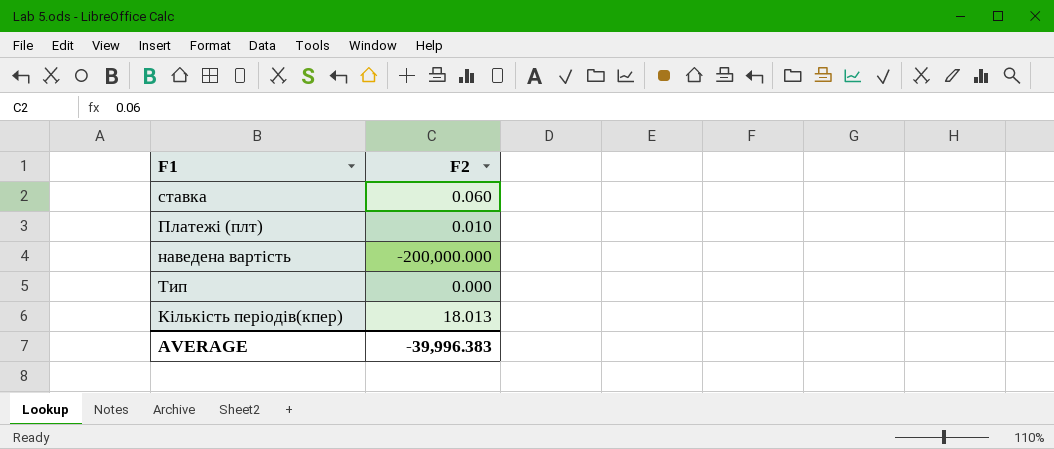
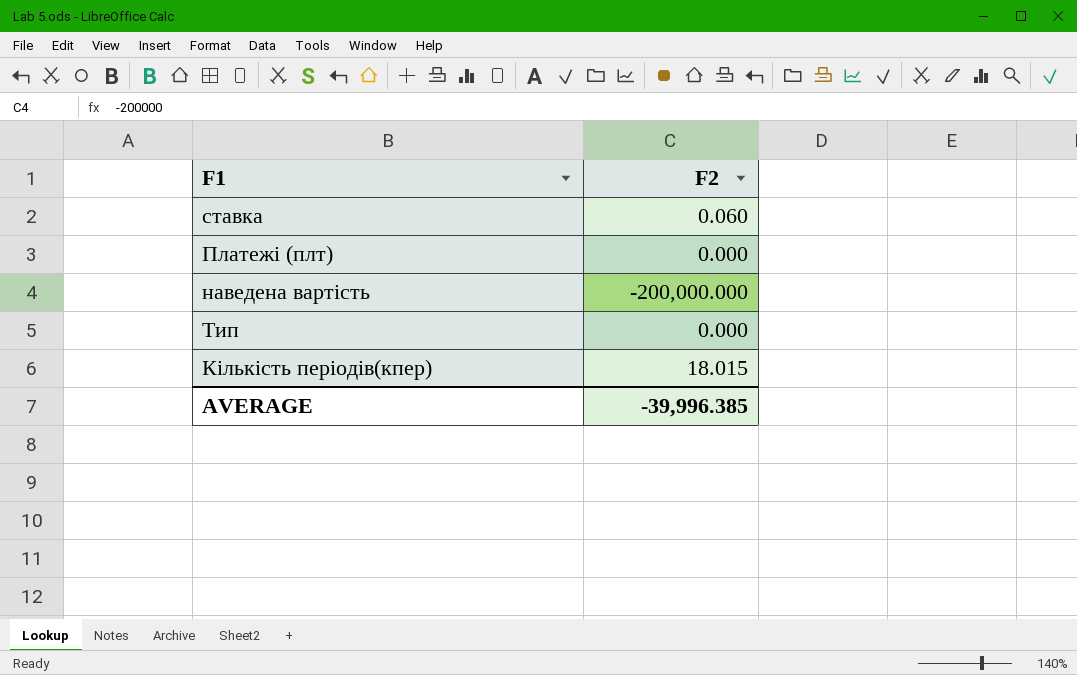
Платежі (плт) | F2: 0.010 -> 0.000
Кількість періодів(кпер) | F2: 18.013 -> 18.015
AVERAGE | F2: -39,996.383 -> -39,996.385

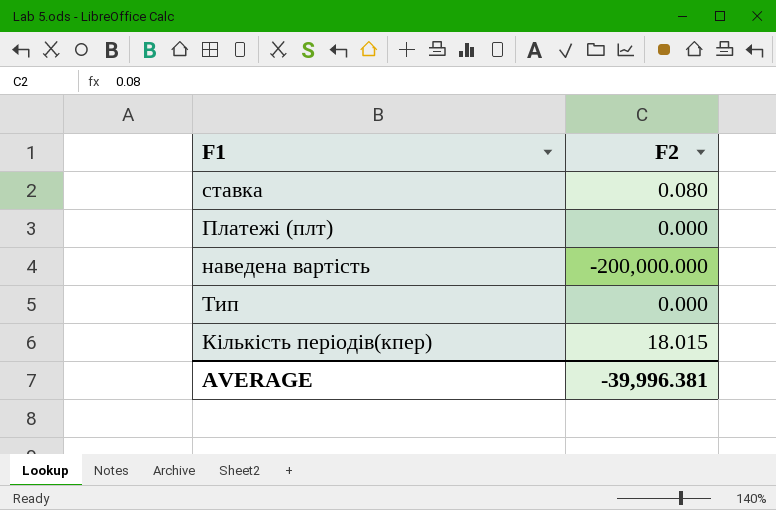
ставка | F2: 0.060 -> 0.080
AVERAGE | F2: -39,996.385 -> -39,996.381

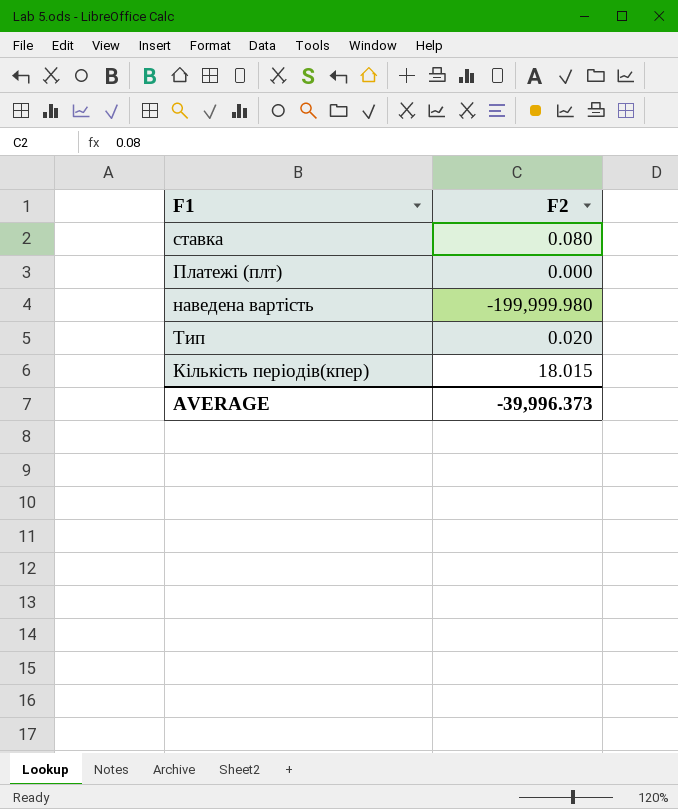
наведена вартість | F2: -200,000.000 -> -199,999.980
Тип | F2: 0.000 -> 0.020
AVERAGE | F2: -39,996.381 -> -39,996.373

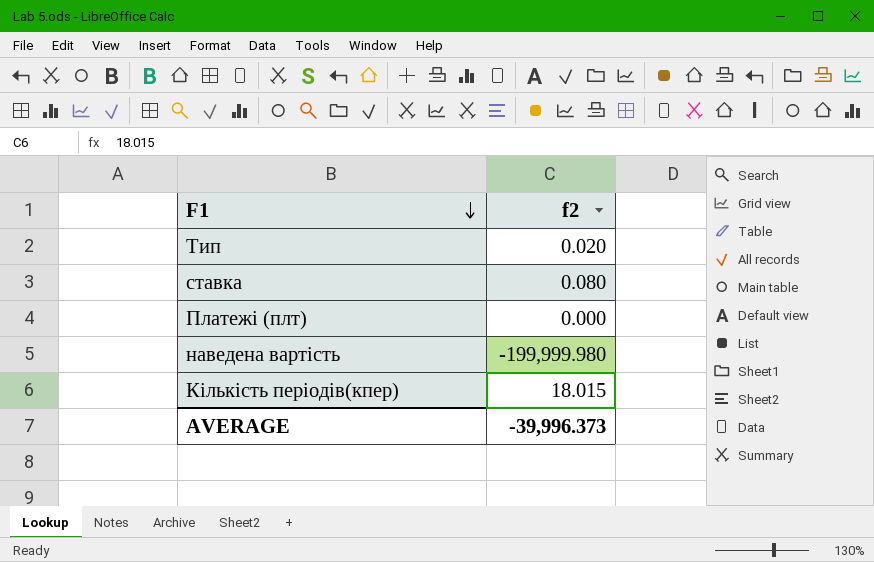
row order: none -> F1 descending
column name: F2 -> f2

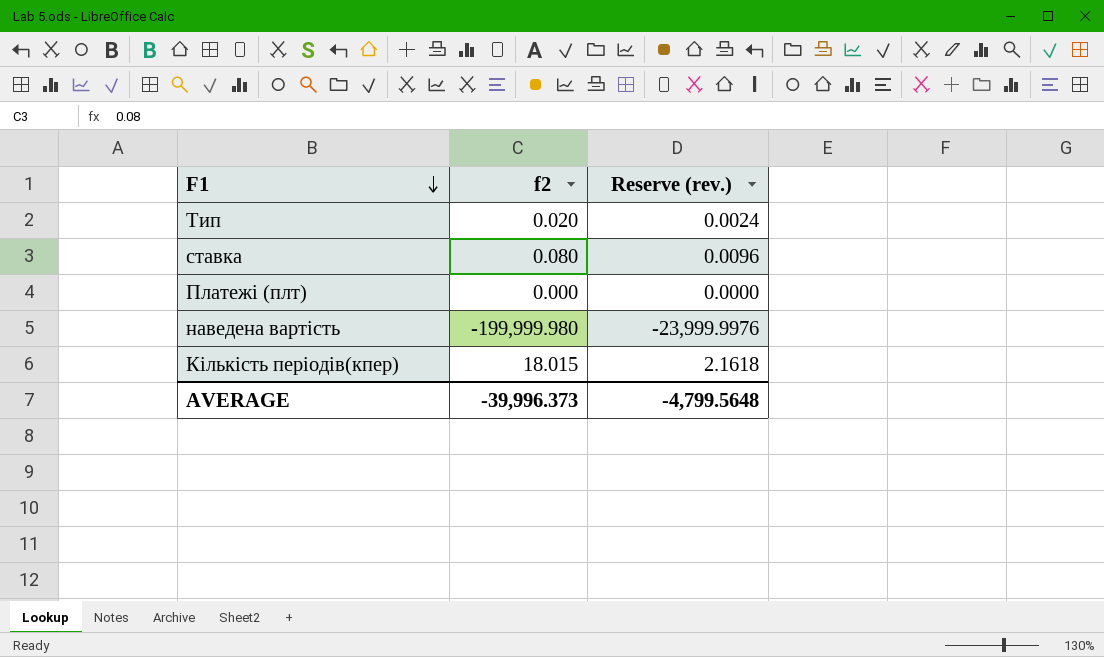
column Reserve (rev.) | formula: none -> [f2] * 0.12

